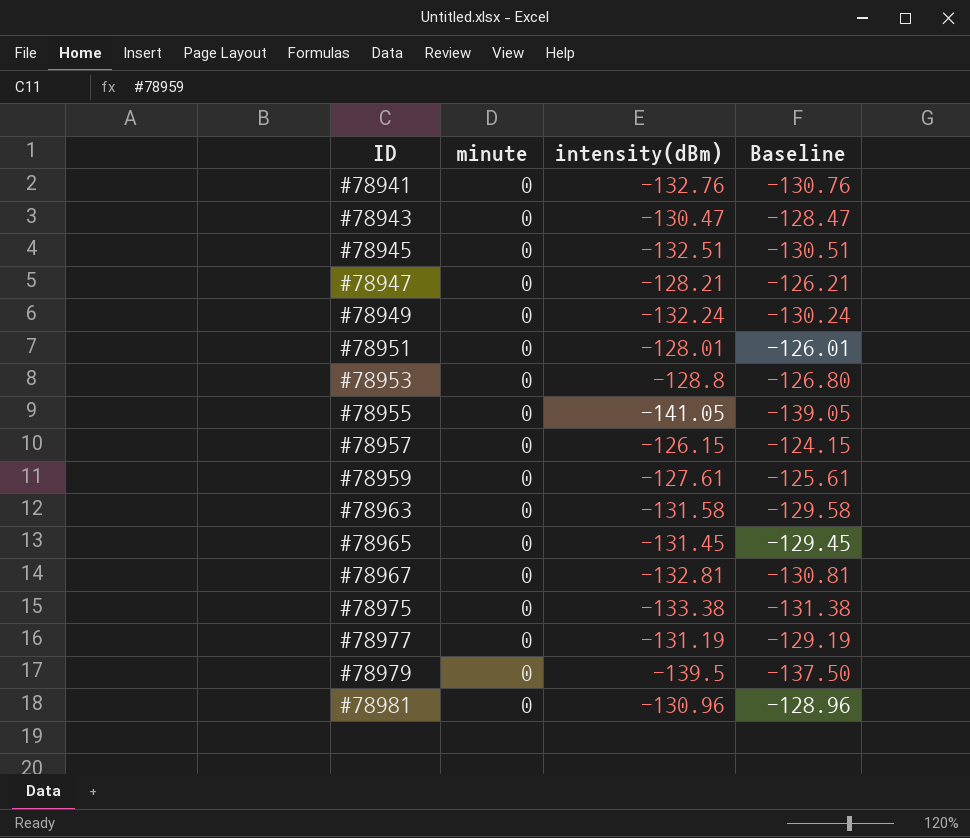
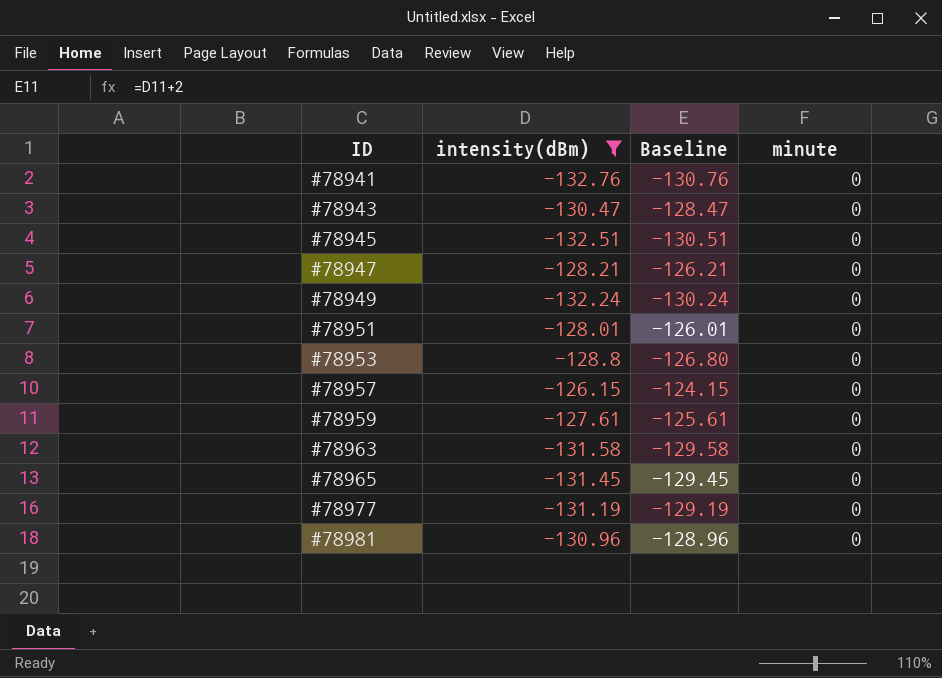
filter: none -> intensity(dBm) >= -132.76
column minute | position: 2 -> 4

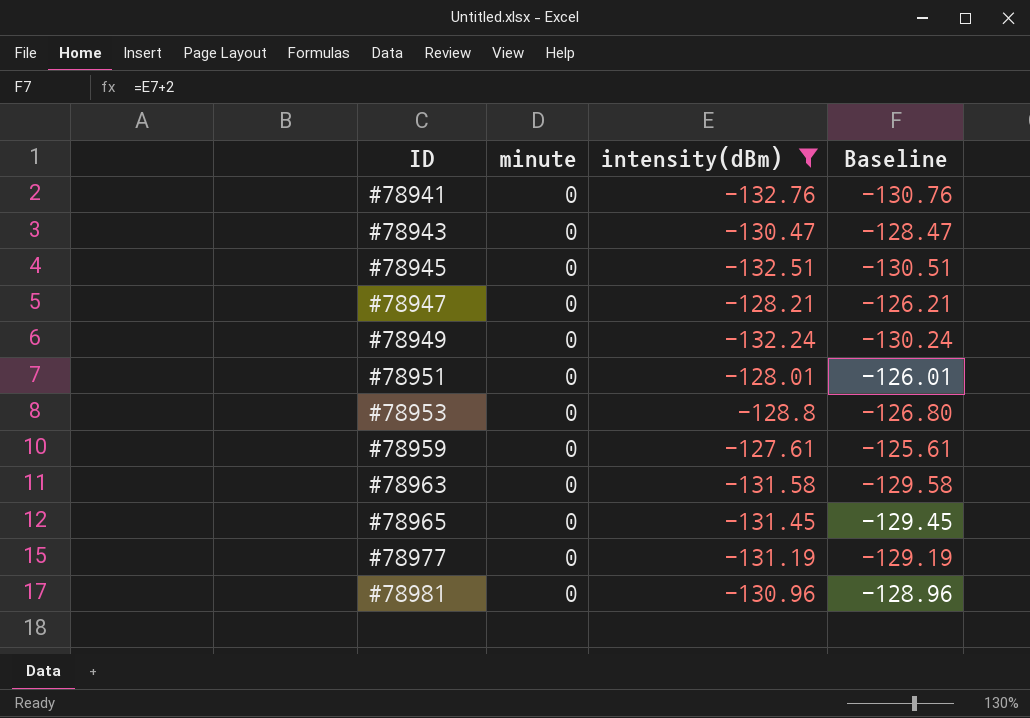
column minute | position: 4 -> 2
row #78957: -126.15 | -124.15 | 0 -> none

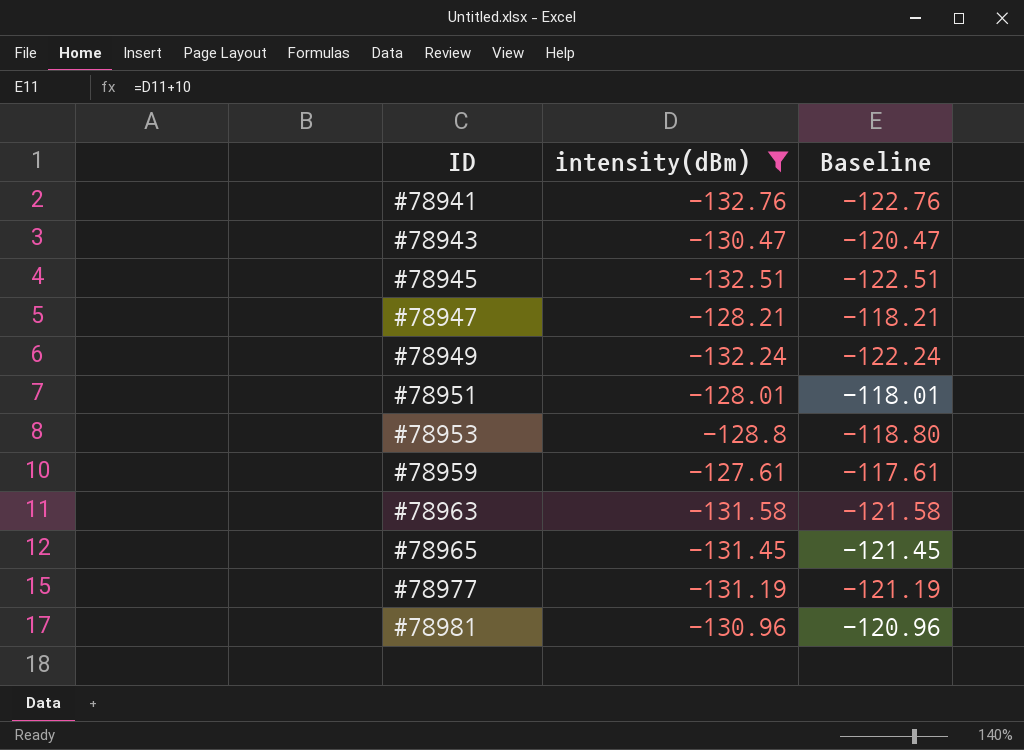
column minute | position: 2 -> none
column Baseline | formula: [intensity(dBm)] + 2 -> [intensity(dBm)] + 10

